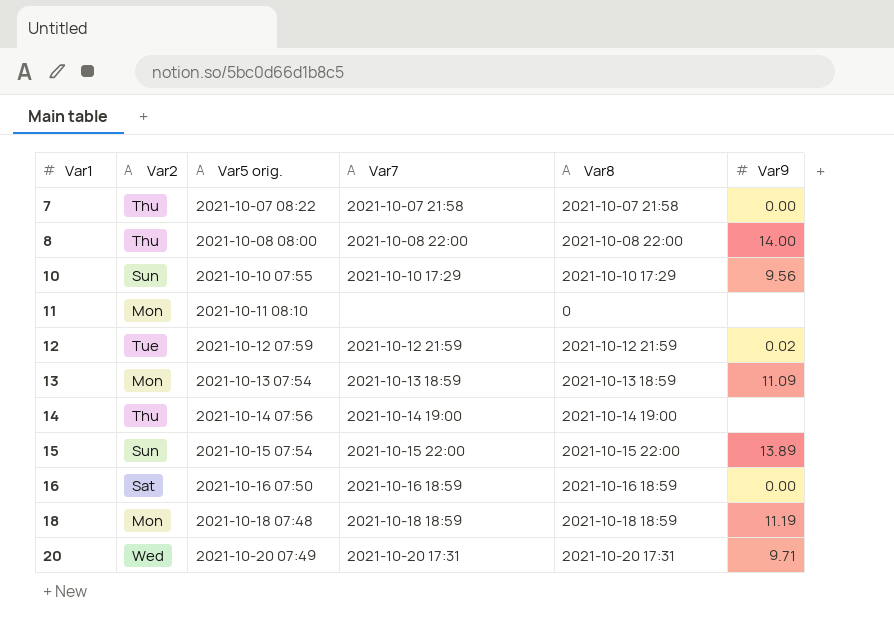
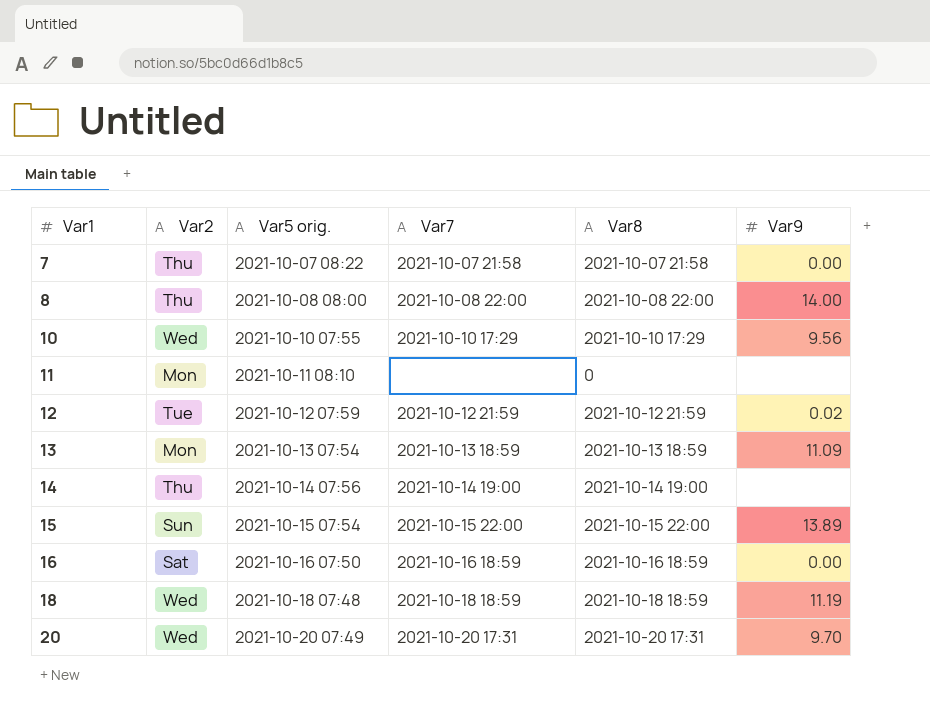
10 | Var2: Sun -> Wed
18 | Var2: Mon -> Wed
20 | Var9: 9.71 -> 9.70

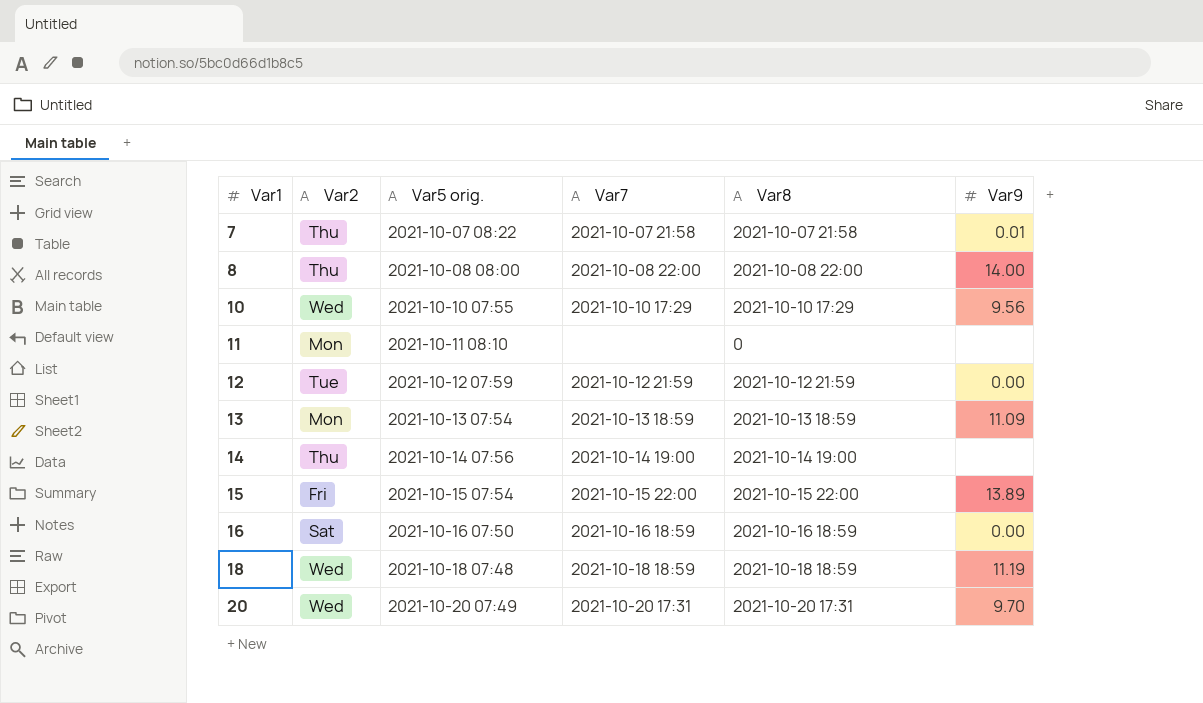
7 | Var9: 0.00 -> 0.01
12 | Var9: 0.02 -> 0.00
15 | Var2: Sun -> Fri

